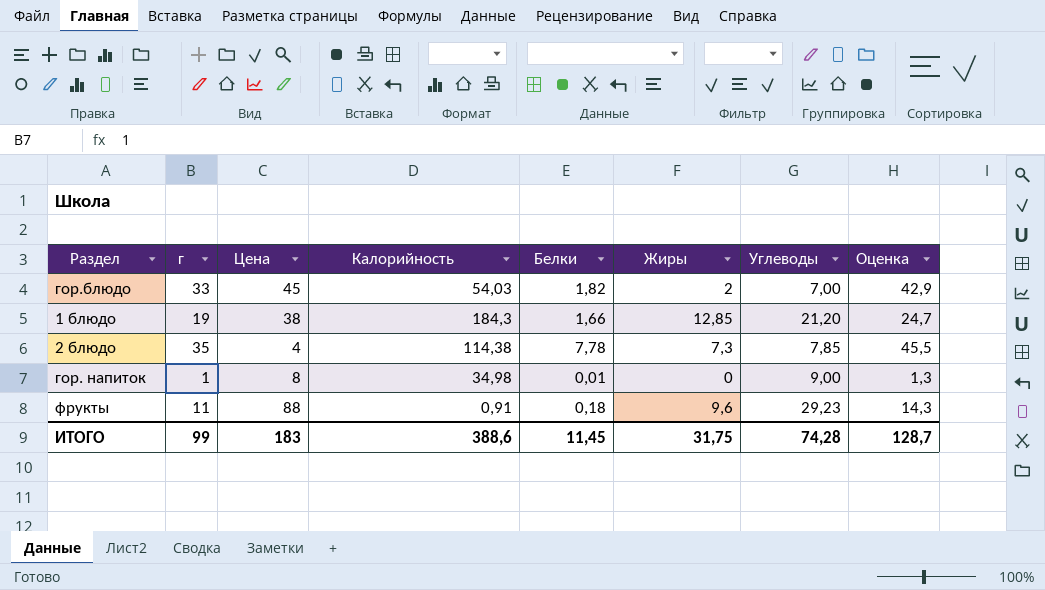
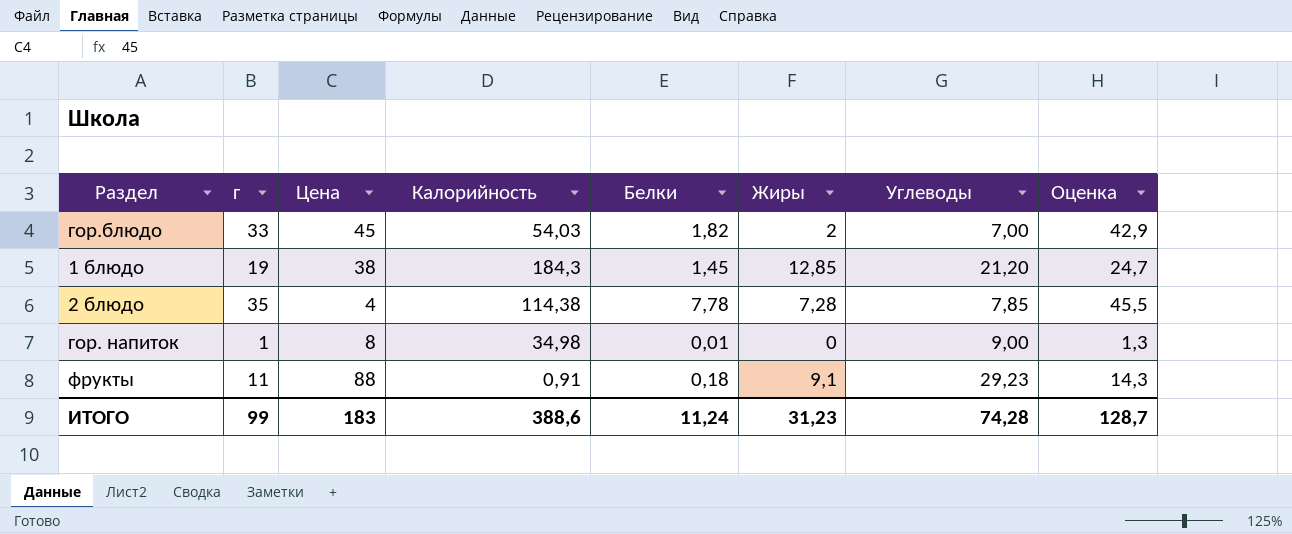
1 блюдо | Белки: 1,66 -> 1,45
2 блюдо | Жиры: 7,3 -> 7,28
фрукты | Жиры: 9,6 -> 9,1
ИТОГО | Белки: 11,45 -> 11,24
ИТОГО | Жиры: 31,75 -> 31,23

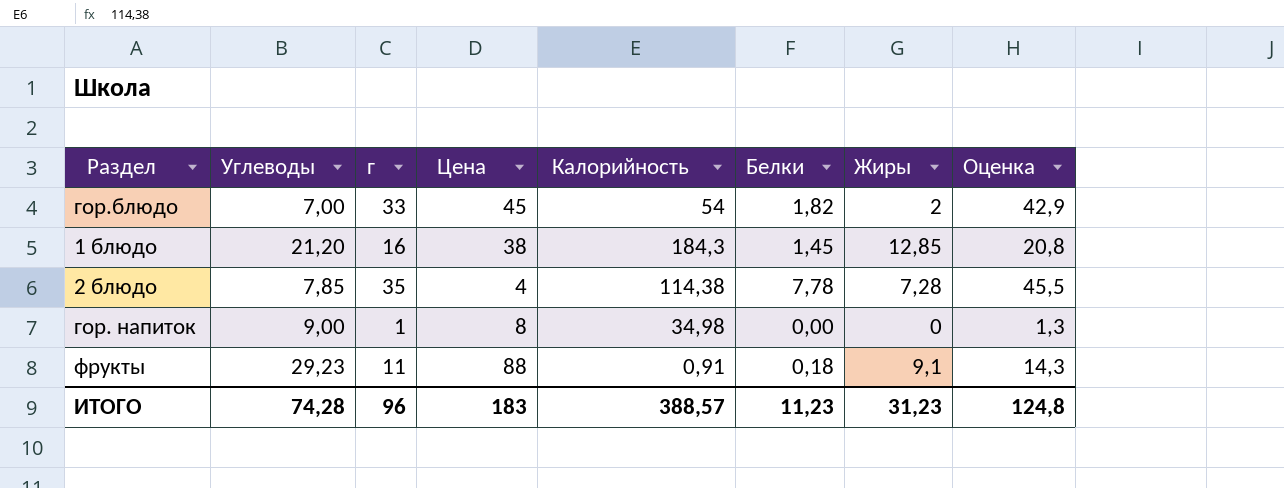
column Углеводы | position: 7 -> 2
гор.блюдо | Калорийность: 54,03 -> 54
1 блюдо | г: 19 -> 16
1 блюдо | Оценка: 24,7 -> 20,8
гор. напиток | Белки: 0,01 -> 0,00
ИТОГО | г: 99 -> 96
ИТОГО | Калорийность: 388,6 -> 388,57
ИТОГО | Белки: 11,24 -> 11,23
ИТОГО | Оценка: 128,7 -> 124,8

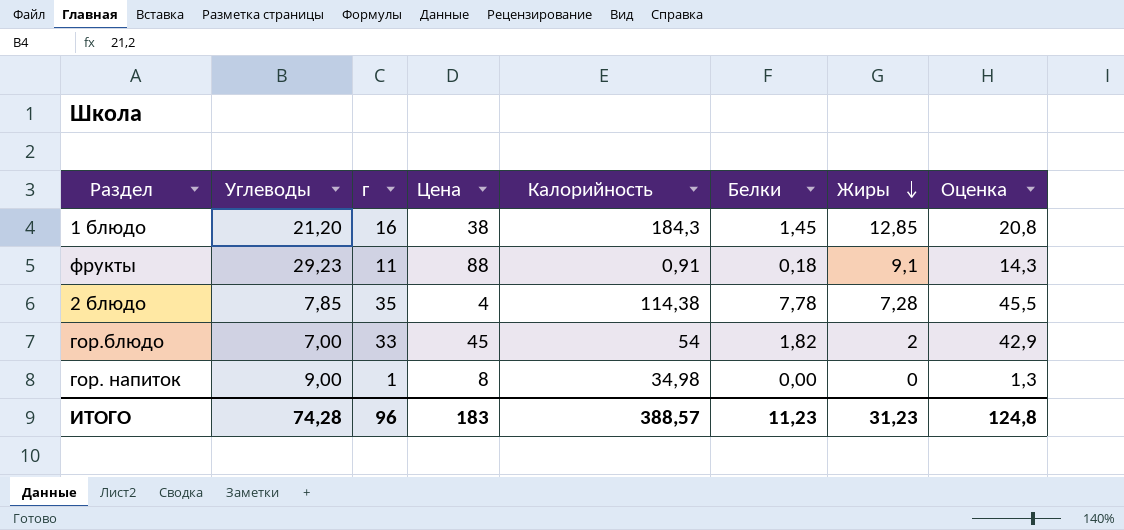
row order: none -> Жиры descending

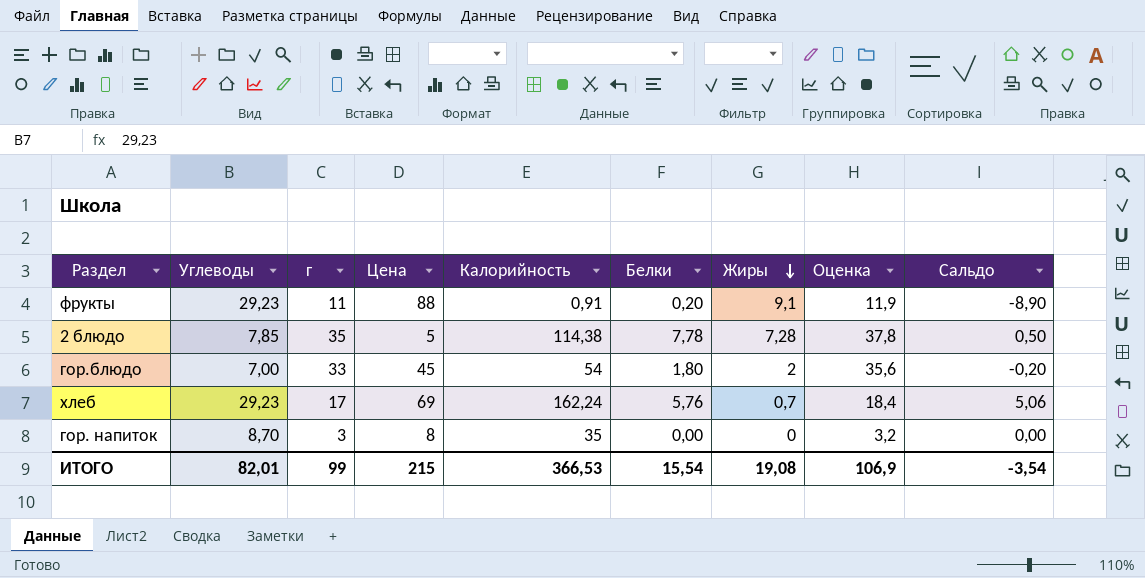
column Оценка | formula: [г] * 1,3 -> [г] * 1,08
column Сальдо | formula: none -> [Белки] - [Жиры]
row 1 блюдо: 21,20 | 16 | 38 | 184,3 | 1,45 | 12,85 | 20,8 -> none
фрукты | Белки: 0,18 -> 0,20
2 блюдо | Цена: 4 -> 5
гор.блюдо | Белки: 1,82 -> 1,80
row хлеб: none -> 29,23 | 17 | 69 | 162,24 | 5,76 | 0,7 | 18,4 | 5,06
гор. напиток | Углеводы: 9,00 -> 8,70
гор. напиток | г: 1 -> 3
гор. напиток | Калорийность: 34,98 -> 35
ИТОГО | Углеводы: 74,28 -> 82,01
ИТОГО | г: 96 -> 99
ИТОГО | Цена: 183 -> 215
ИТОГО | Калорийность: 388,57 -> 366,53
ИТОГО | Белки: 11,23 -> 15,54
ИТОГО | Жиры: 31,23 -> 19,08
ИТОГО | Оценка: 124,8 -> 106,9

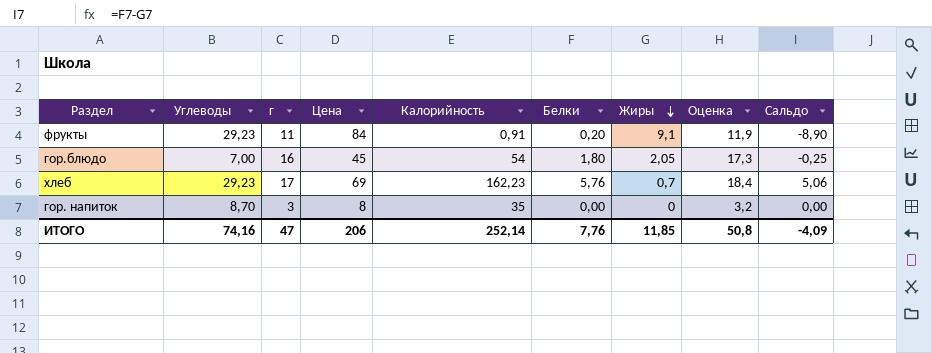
row 2 блюдо: 7,85 | 35 | 5 | 114,38 | 7,78 | 7,28 | 37,8 | 0,50 -> none
фрукты | Цена: 88 -> 84
гор.блюдо | г: 33 -> 16
гор.блюдо | Жиры: 2 -> 2,05
гор.блюдо | Оценка: 35,6 -> 17,3
гор.блюдо | Сальдо: -0,20 -> -0,25
хлеб | Калорийность: 162,24 -> 162,23
ИТОГО | Углеводы: 82,01 -> 74,16
ИТОГО | г: 99 -> 47
ИТОГО | Цена: 215 -> 206
ИТОГО | Калорийность: 366,53 -> 252,14
ИТОГО | Белки: 15,54 -> 7,76
ИТОГО | Жиры: 19,08 -> 11,85
ИТОГО | Оценка: 106,9 -> 50,8
ИТОГО | Сальдо: -3,54 -> -4,09

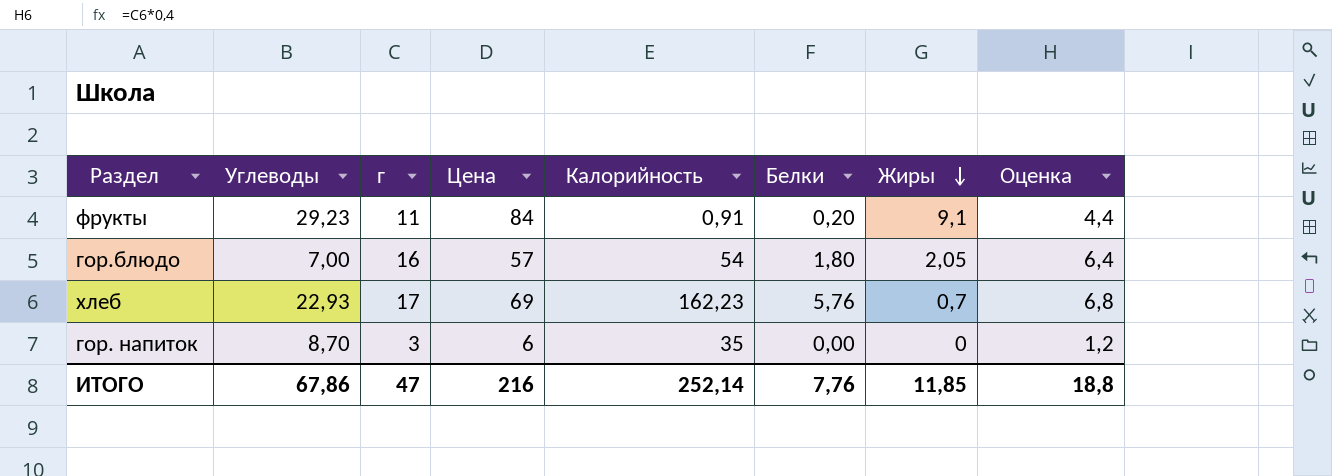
column Сальдо | formula: [Белки] - [Жиры] -> none
column Оценка | formula: [г] * 1,08 -> [г] * 0,4
гор.блюдо | Цена: 45 -> 57
хлеб | Углеводы: 29,23 -> 22,93
гор. напиток | Цена: 8 -> 6
ИТОГО | Углеводы: 74,16 -> 67,86
ИТОГО | Цена: 206 -> 216
ИТОГО | Оценка: 50,8 -> 18,8

